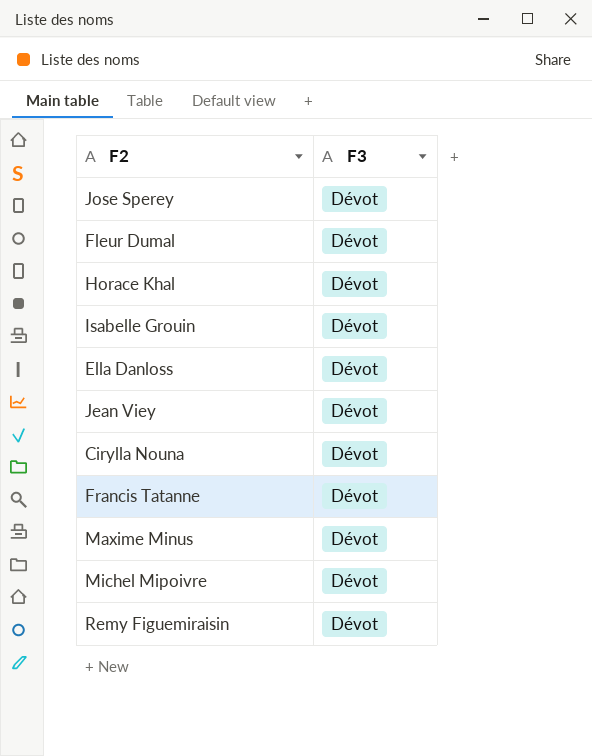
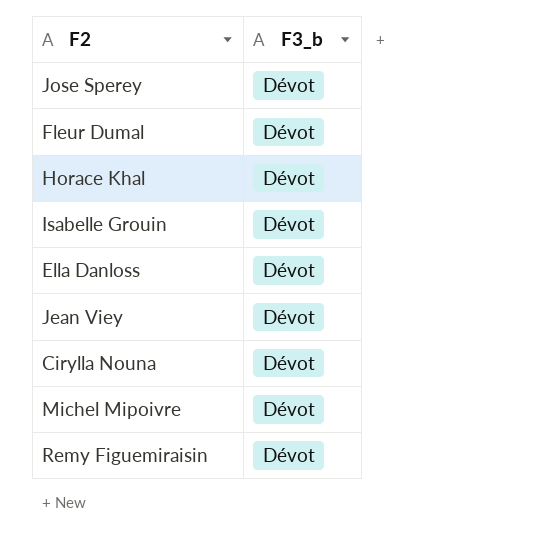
column name: F3 -> F3_b
row Francis Tatanne: Dévot -> none
row Maxime Minus: Dévot -> none

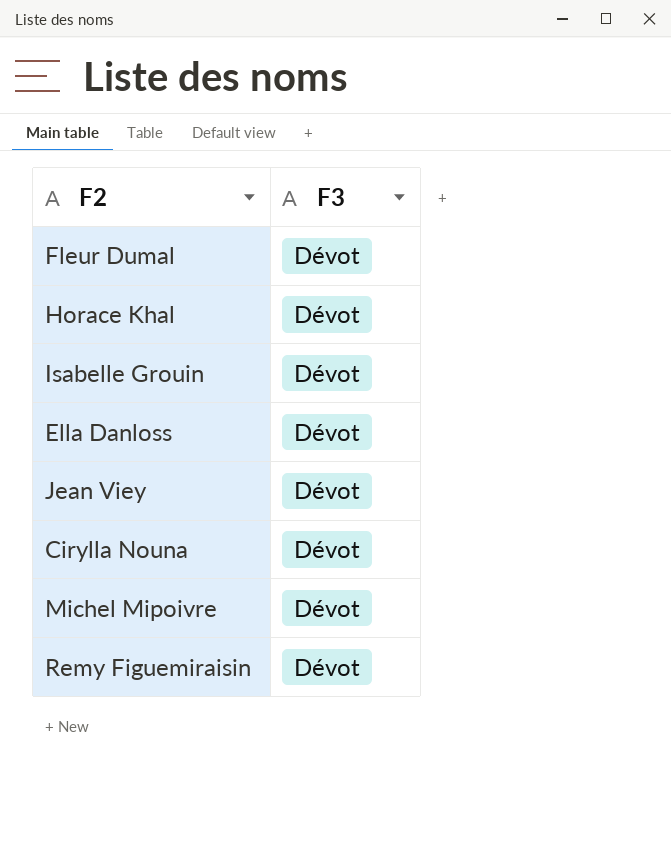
column name: F3_b -> F3
row Jose Sperey: Dévot -> none

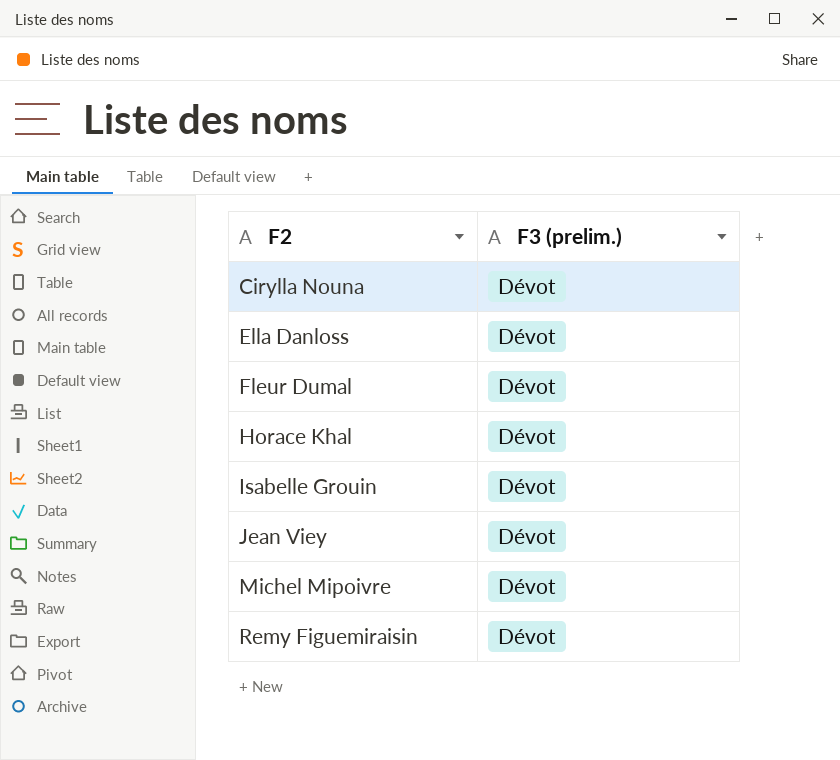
row order: none -> F2 ascending
column name: F3 -> F3 (prelim.)

